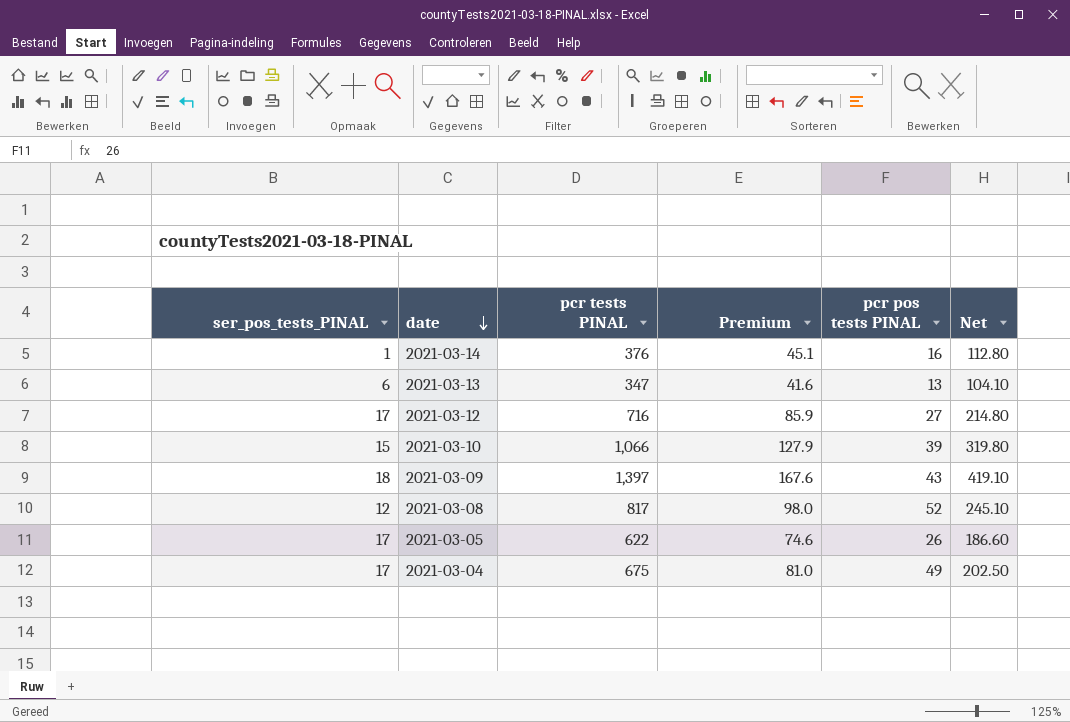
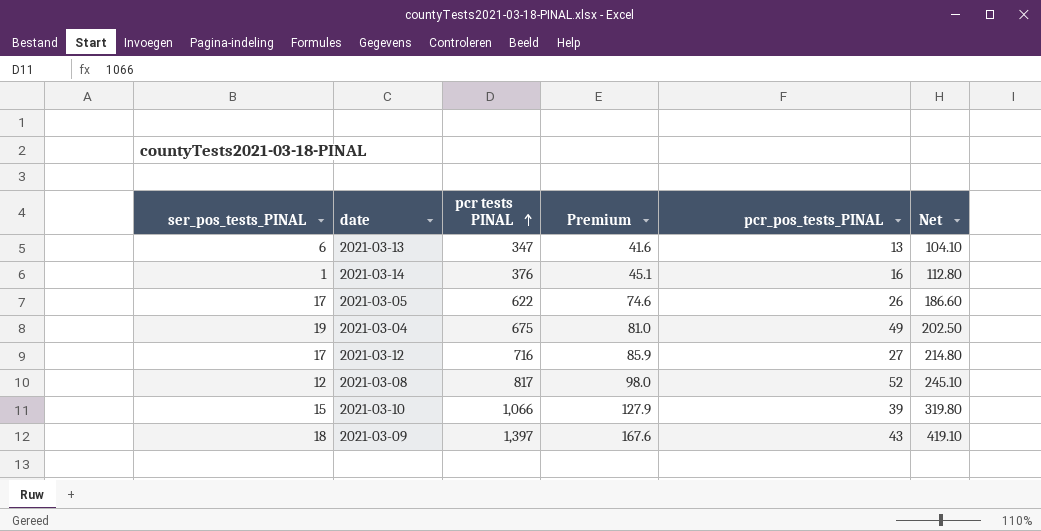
row order: date descending -> pcr tests PINAL ascending
column name: pcr pos tests PINAL -> pcr_pos_tests_PINAL
2021-03-04 | ser_pos_tests_PINAL: 17 -> 19

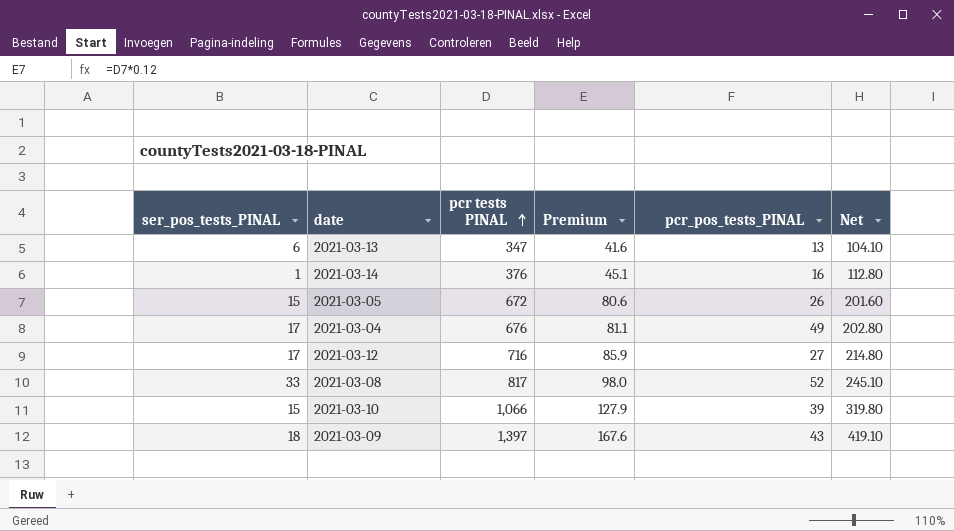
2021-03-05 | ser_pos_tests_PINAL: 17 -> 15
2021-03-05 | pcr tests PINAL: 622 -> 672
2021-03-05 | Premium: 74.6 -> 80.6
2021-03-05 | Net: 186.60 -> 201.60
2021-03-04 | ser_pos_tests_PINAL: 19 -> 17
2021-03-04 | pcr tests PINAL: 675 -> 676
2021-03-04 | Premium: 81.0 -> 81.1
2021-03-04 | Net: 202.50 -> 202.80
2021-03-08 | ser_pos_tests_PINAL: 12 -> 33

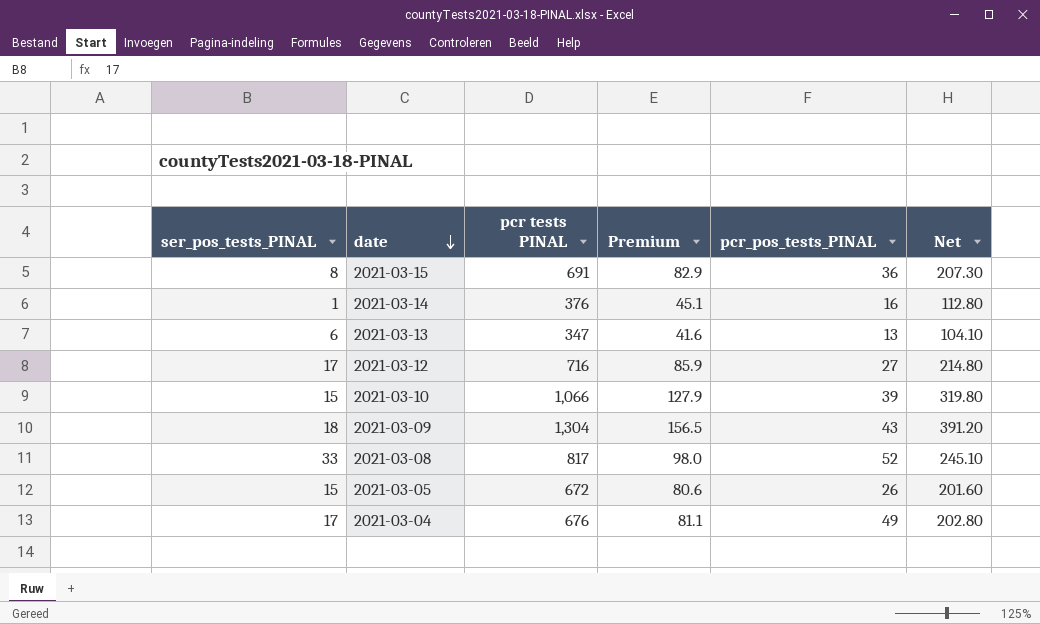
row order: pcr tests PINAL ascending -> date descending
row 2021-03-15: none -> 8 | 691 | 82.9 | 36 | 207.30
2021-03-09 | pcr tests PINAL: 1,397 -> 1,304
2021-03-09 | Premium: 167.6 -> 156.5
2021-03-09 | Net: 419.10 -> 391.20

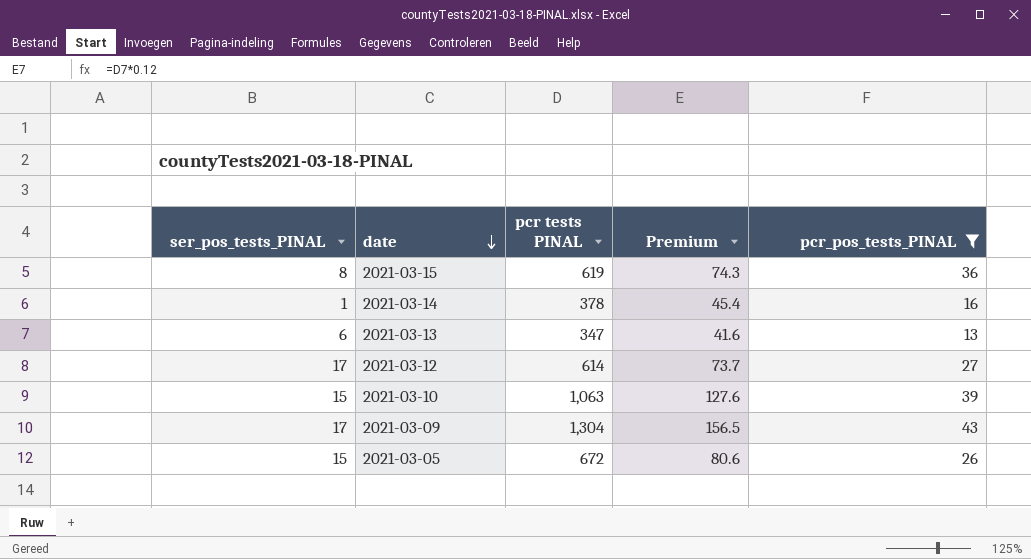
filter: none -> pcr_pos_tests_PINAL <= 43
column Net | formula: [pcr tests PINAL] * 0.3 -> none
2021-03-15 | pcr tests PINAL: 691 -> 619
2021-03-15 | Premium: 82.9 -> 74.3
2021-03-14 | pcr tests PINAL: 376 -> 378
2021-03-14 | Premium: 45.1 -> 45.4
2021-03-12 | pcr tests PINAL: 716 -> 614
2021-03-12 | Premium: 85.9 -> 73.7
2021-03-10 | pcr tests PINAL: 1,066 -> 1,063
2021-03-10 | Premium: 127.9 -> 127.6
2021-03-09 | ser_pos_tests_PINAL: 18 -> 17

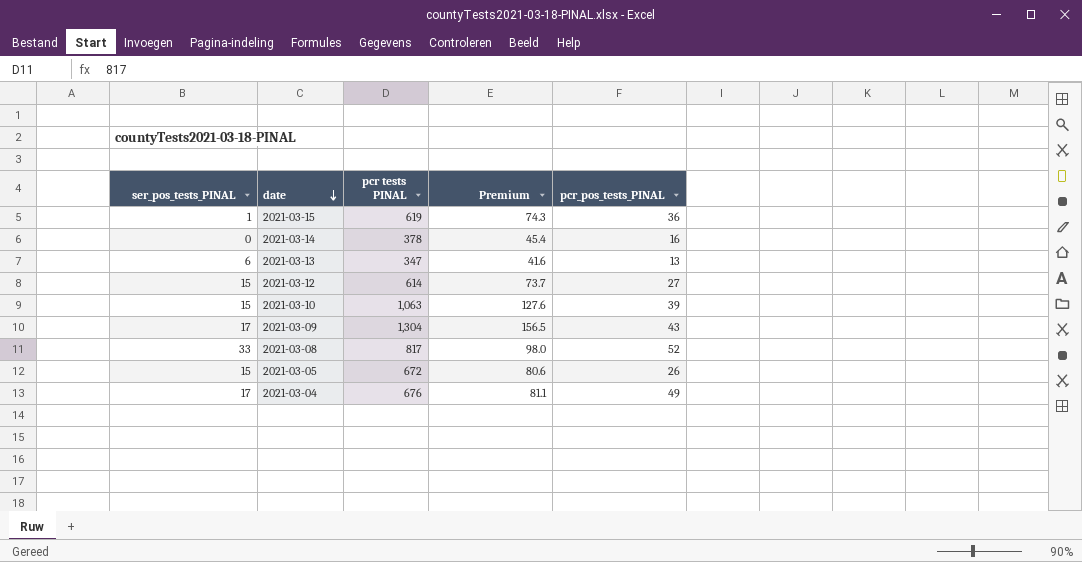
filter: pcr_pos_tests_PINAL <= 43 -> none
2021-03-15 | ser_pos_tests_PINAL: 8 -> 1
2021-03-14 | ser_pos_tests_PINAL: 1 -> 0
2021-03-12 | ser_pos_tests_PINAL: 17 -> 15

